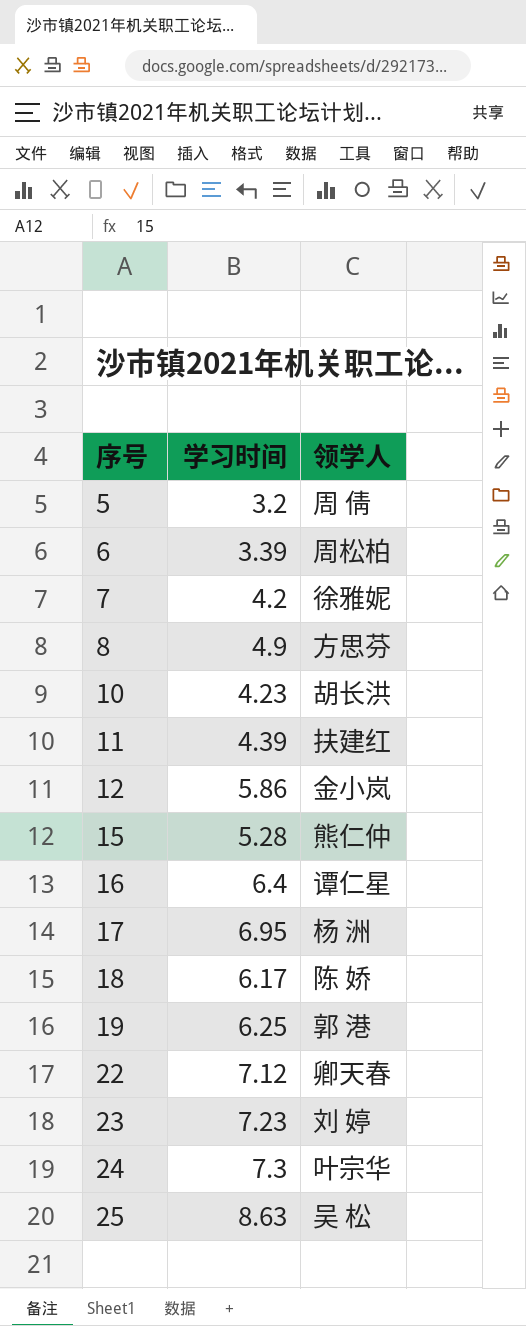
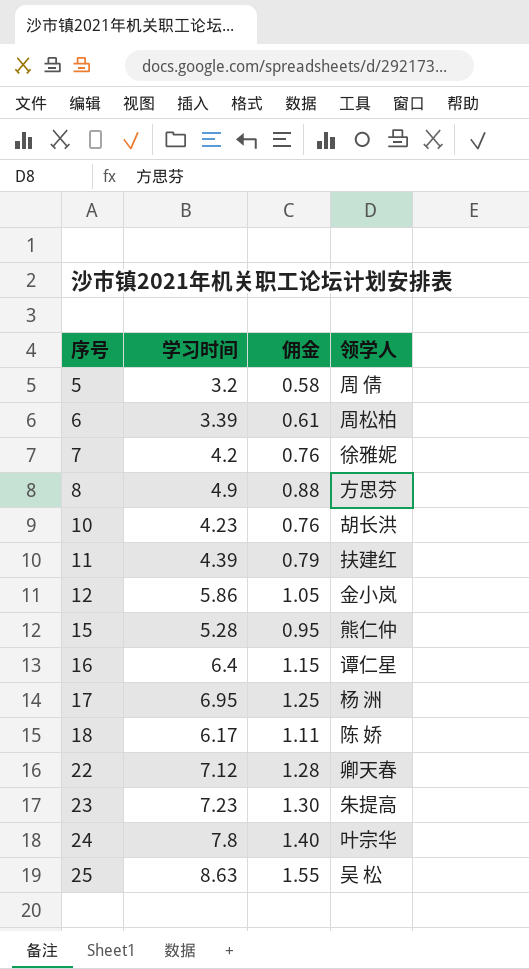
column 佣金 | formula: none -> [学习时间] * 0.18
row 19: 6.25 | 郭 港 -> none
23 | 领学人: 刘 婷 -> 朱提高
24 | 学习时间: 7.3 -> 7.8

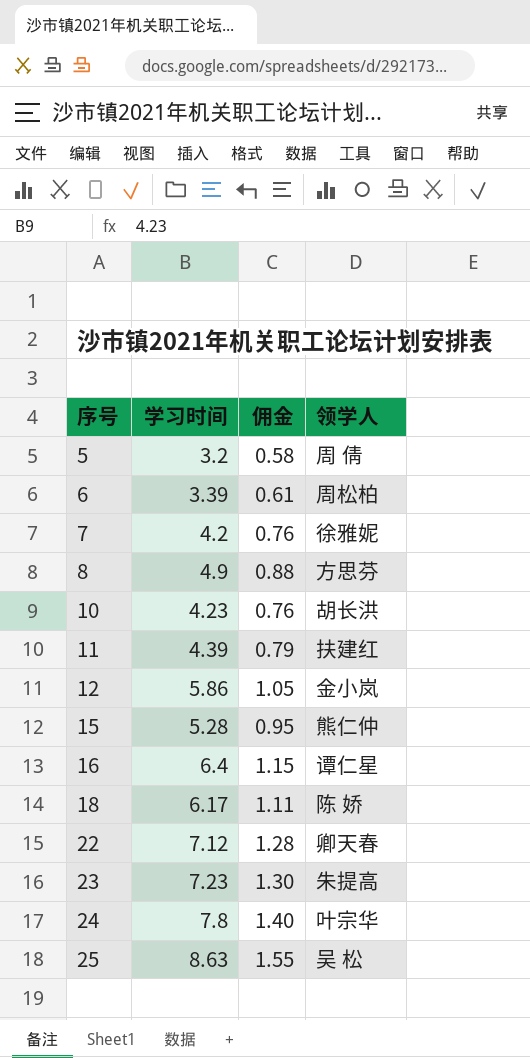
row 17: 6.95 | 1.25 | 杨 洲 -> none

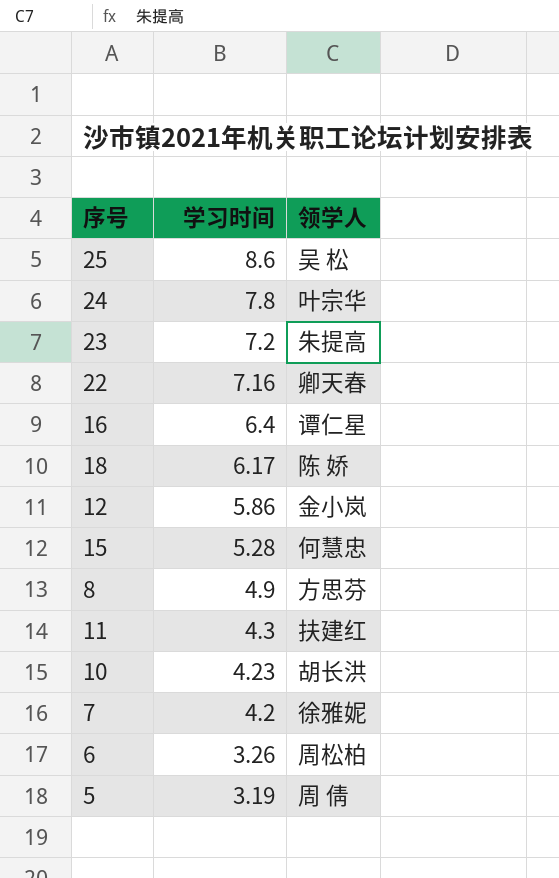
row order: 序号 ascending -> 学习时间 descending
column 佣金 | formula: [学习时间] * 0.18 -> none
25 | 学习时间: 8.63 -> 8.6
23 | 学习时间: 7.23 -> 7.2
22 | 学习时间: 7.12 -> 7.16
15 | 领学人: 熊仁仲 -> 何慧忠
11 | 学习时间: 4.39 -> 4.3
6 | 学习时间: 3.39 -> 3.26
5 | 学习时间: 3.2 -> 3.19

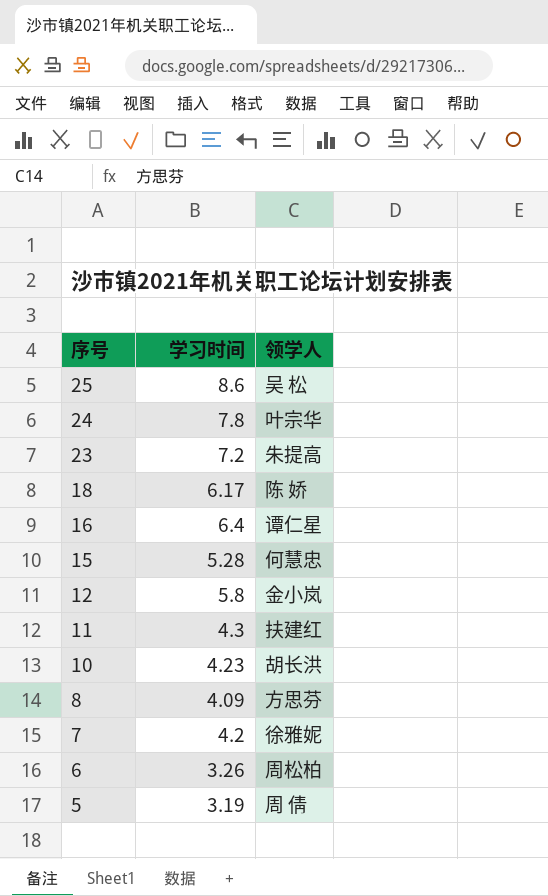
row order: 学习时间 descending -> 序号 descending
row 22: 7.16 | 卿天春 -> none
12 | 学习时间: 5.86 -> 5.8
8 | 学习时间: 4.9 -> 4.09

